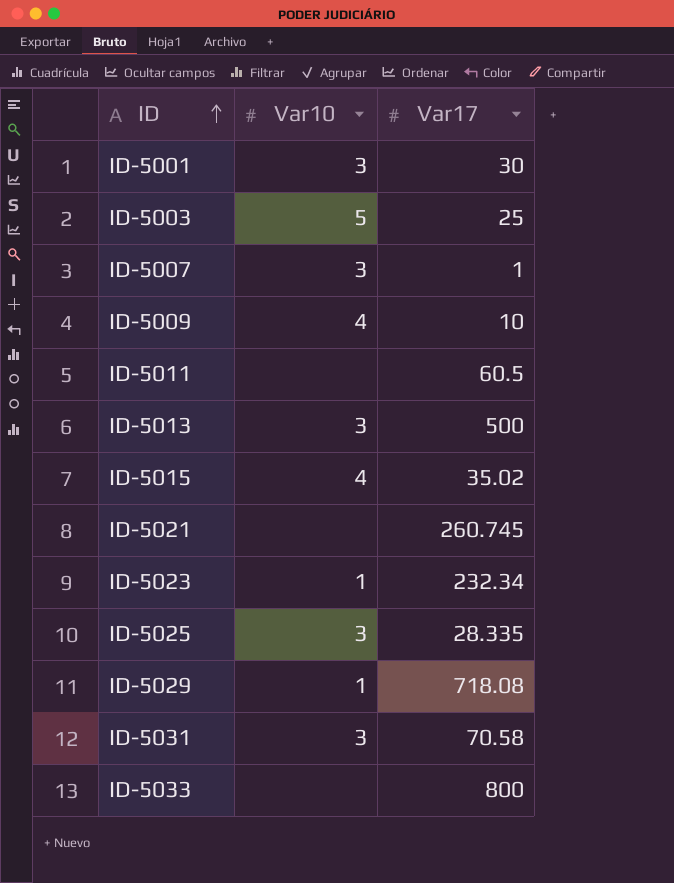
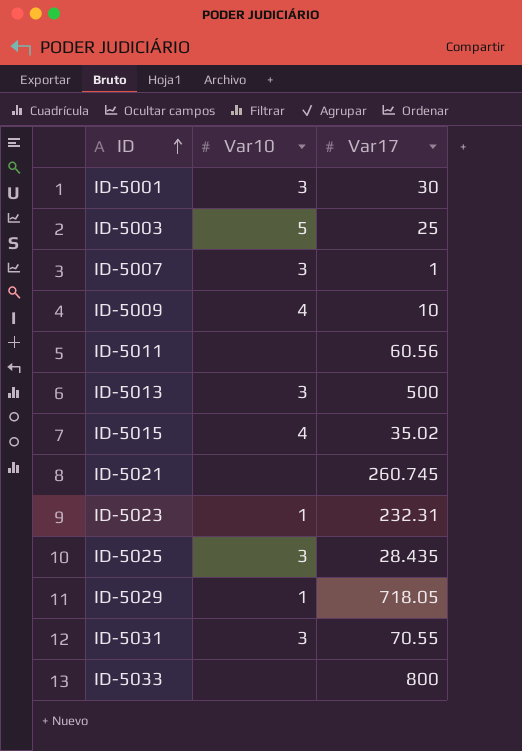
ID-5011 | Var17: 60.5 -> 60.56
ID-5023 | Var17: 232.34 -> 232.31
ID-5025 | Var17: 28.335 -> 28.435
ID-5029 | Var17: 718.08 -> 718.05
ID-5031 | Var17: 70.58 -> 70.55

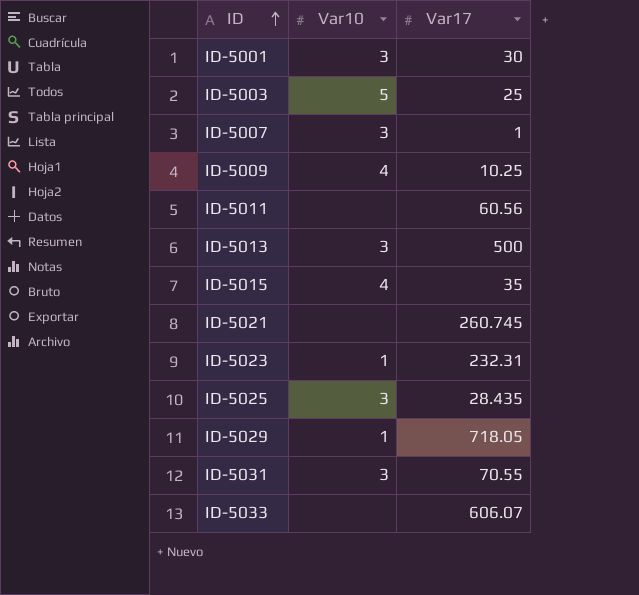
ID-5009 | Var17: 10 -> 10.25
ID-5015 | Var17: 35.02 -> 35
ID-5033 | Var17: 800 -> 606.07

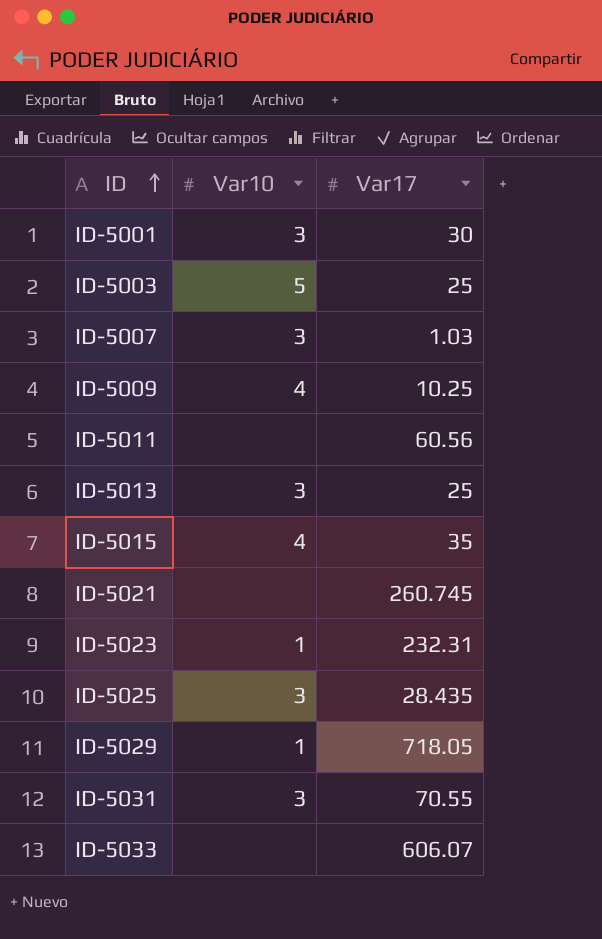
ID-5007 | Var17: 1 -> 1.03
ID-5013 | Var17: 500 -> 25

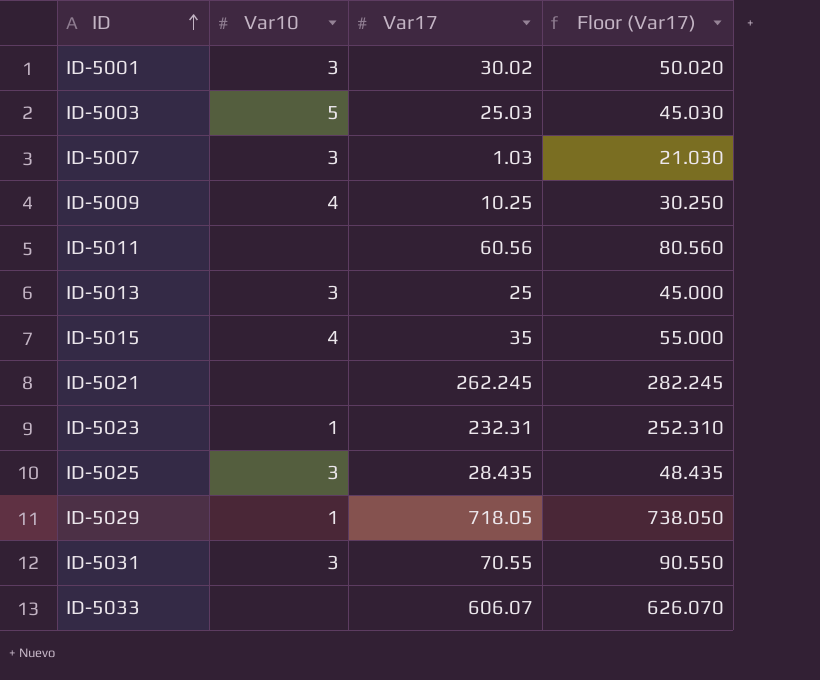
column Floor (Var17) | formula: none -> [Var17] + 20
ID-5001 | Var17: 30 -> 30.02
ID-5003 | Var17: 25 -> 25.03
ID-5021 | Var17: 260.745 -> 262.245

